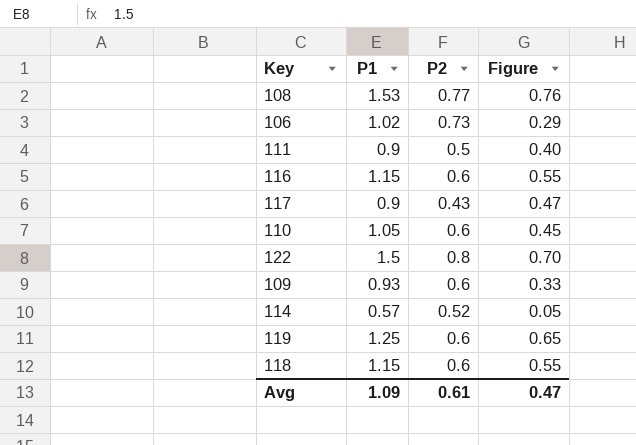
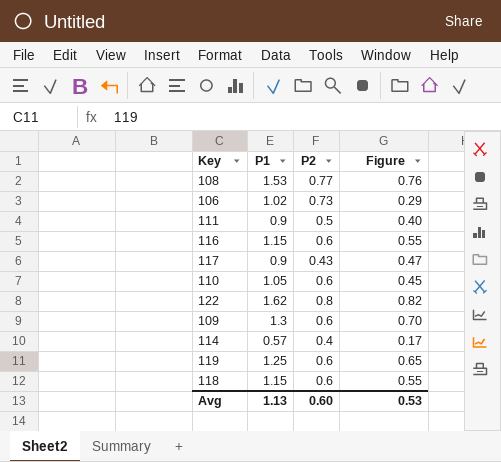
122 | P1: 1.5 -> 1.62
122 | Figure: 0.70 -> 0.82
109 | P1: 0.93 -> 1.3
109 | Figure: 0.33 -> 0.70
114 | P2: 0.52 -> 0.4
114 | Figure: 0.05 -> 0.17
Avg | P1: 1.09 -> 1.13
Avg | P2: 0.61 -> 0.60
Avg | Figure: 0.47 -> 0.53

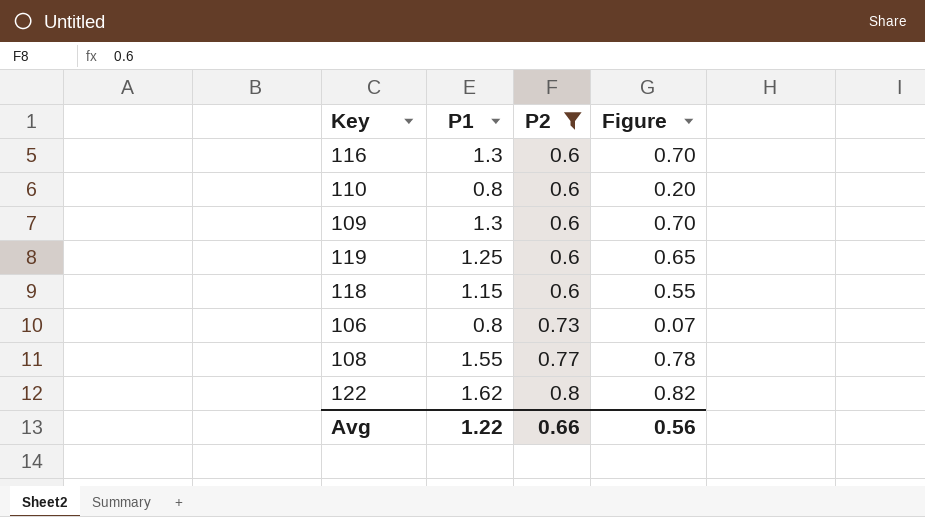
filter: none -> P2 >= 0.6
row order: none -> P2 ascending
116 | P1: 1.15 -> 1.3
116 | Figure: 0.55 -> 0.70
110 | P1: 1.05 -> 0.8
110 | Figure: 0.45 -> 0.20
106 | P1: 1.02 -> 0.8
106 | Figure: 0.29 -> 0.07
108 | P1: 1.53 -> 1.55
108 | Figure: 0.76 -> 0.78
Avg | P1: 1.13 -> 1.22
Avg | P2: 0.60 -> 0.66
Avg | Figure: 0.53 -> 0.56

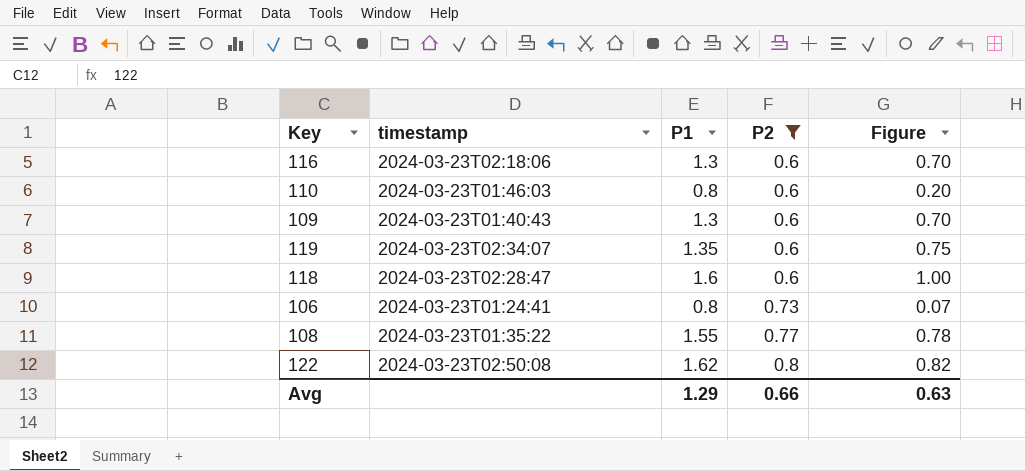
column timestamp | position: none -> 2
119 | P1: 1.25 -> 1.35
119 | Figure: 0.65 -> 0.75
118 | P1: 1.15 -> 1.6
118 | Figure: 0.55 -> 1.00
Avg | P1: 1.22 -> 1.29
Avg | Figure: 0.56 -> 0.63

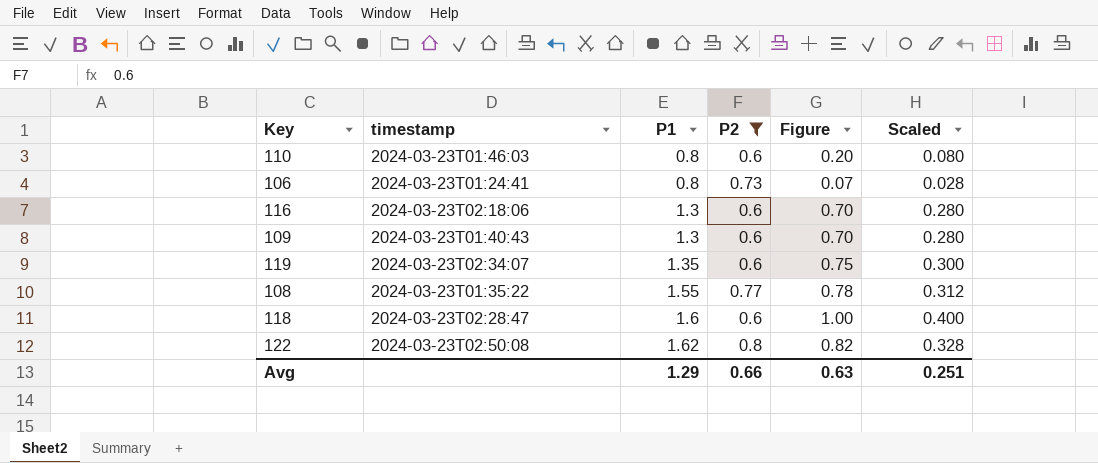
row order: P2 ascending -> P1 ascending
column Scaled | formula: none -> [Figure] * 0.4

